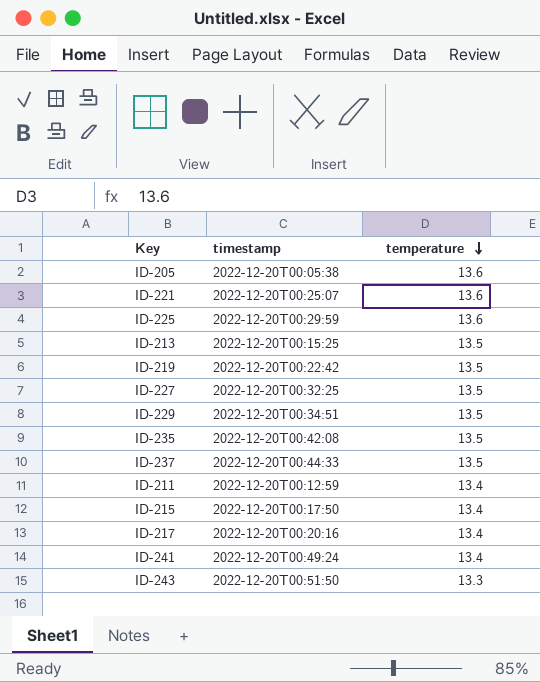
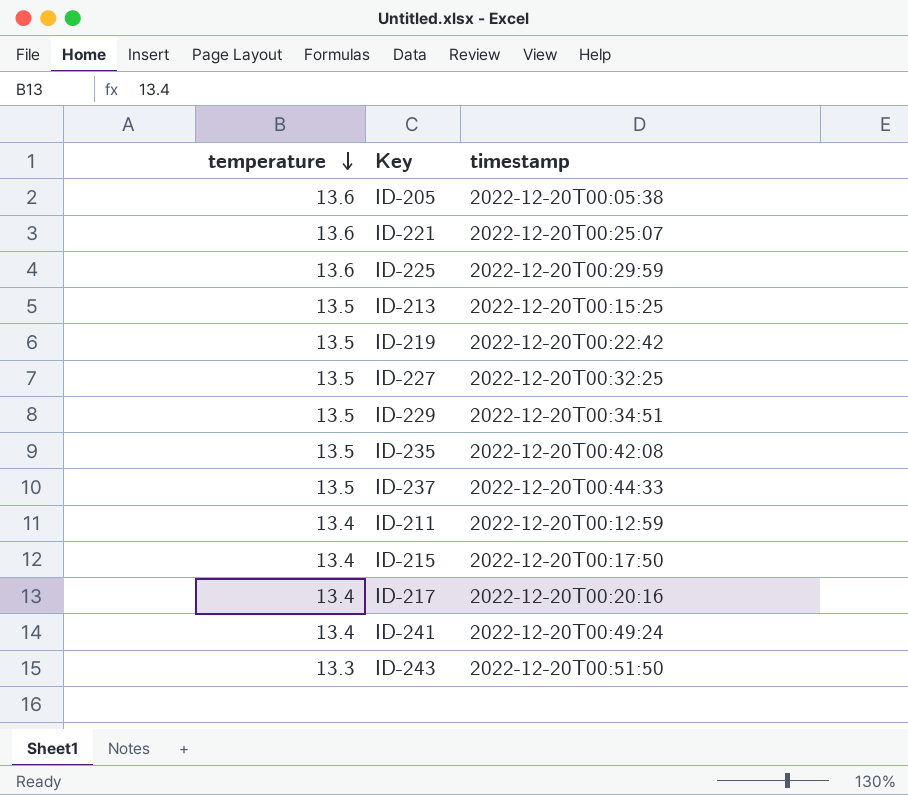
column temperature | position: 3 -> 1

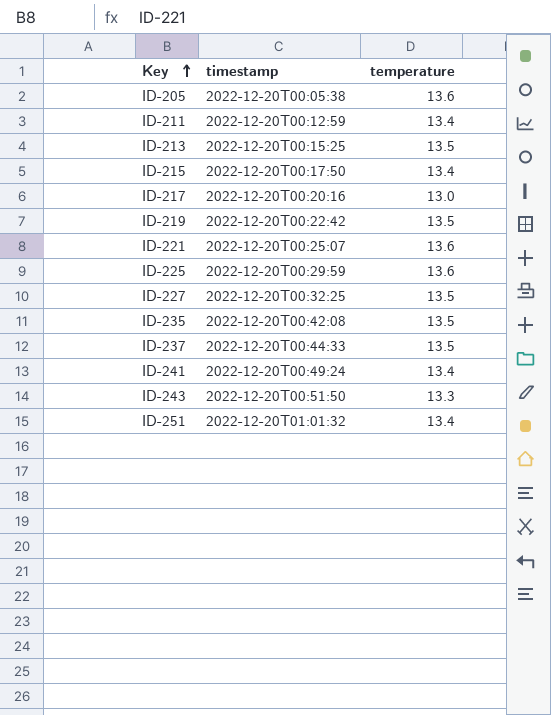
row order: temperature descending -> Key ascending
column temperature | position: 1 -> 3
row ID-229: 13.5 | 2022-12-20T00:34:51 -> none
ID-217 | temperature: 13.4 -> 13.0
row ID-251: none -> 2022-12-20T01:01:32 | 13.4

